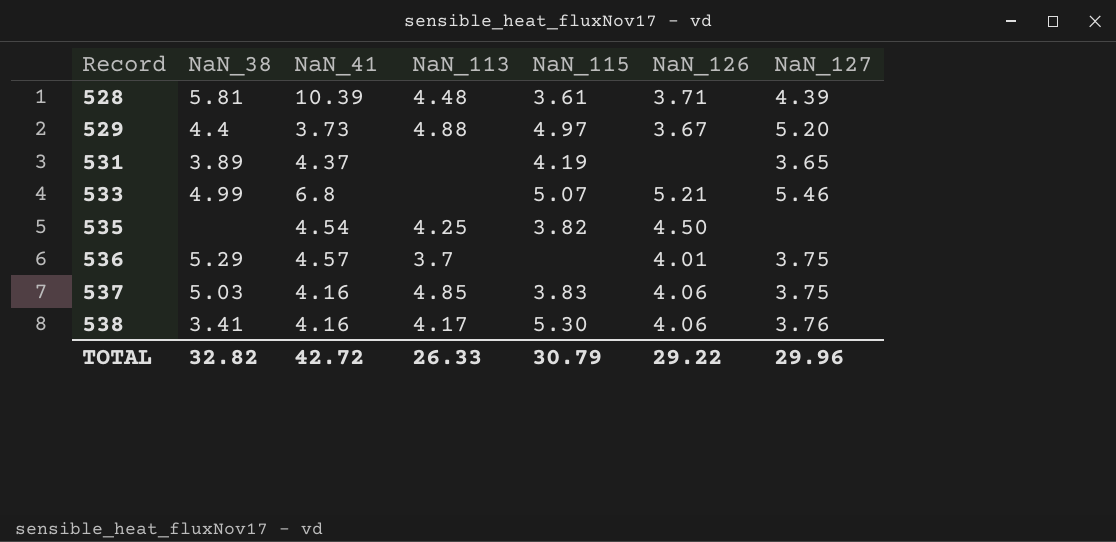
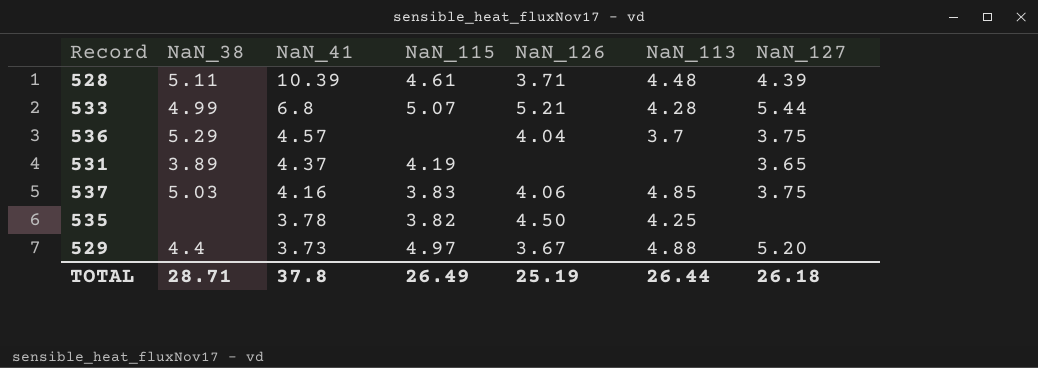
row order: Record ascending -> NaN_41 descending
column NaN_113 | position: 4 -> 6
row 538: 3.41 | 4.16 | 4.17 | 5.30 | 4.06 | 3.76 -> none
528 | NaN_38: 5.81 -> 5.11
528 | NaN_115: 3.61 -> 4.61
533 | NaN_113: none -> 4.28
533 | NaN_127: 5.46 -> 5.44
536 | NaN_126: 4.01 -> 4.04
535 | NaN_41: 4.54 -> 3.78
TOTAL | NaN_38: 32.82 -> 28.71
TOTAL | NaN_41: 42.72 -> 37.8
TOTAL | NaN_115: 30.79 -> 26.49
TOTAL | NaN_126: 29.22 -> 25.19
TOTAL | NaN_113: 26.33 -> 26.44
TOTAL | NaN_127: 29.96 -> 26.18

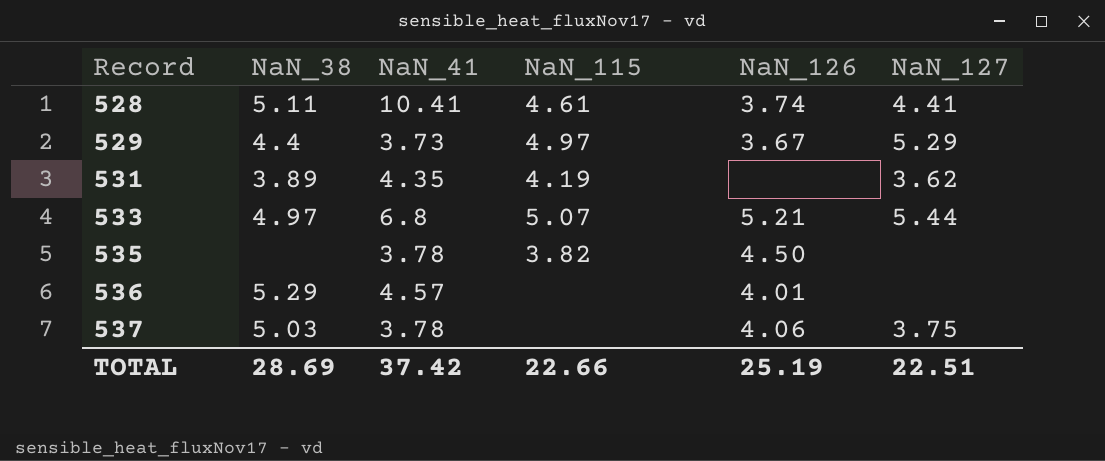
row order: NaN_41 descending -> Record ascending
column NaN_113 | position: 6 -> none
528 | NaN_41: 10.39 -> 10.41
528 | NaN_126: 3.71 -> 3.74
528 | NaN_127: 4.39 -> 4.41
529 | NaN_127: 5.20 -> 5.29
531 | NaN_41: 4.37 -> 4.35
531 | NaN_127: 3.65 -> 3.62
533 | NaN_38: 4.99 -> 4.97
536 | NaN_126: 4.04 -> 4.01
536 | NaN_127: 3.75 -> none
537 | NaN_41: 4.16 -> 3.78
537 | NaN_115: 3.83 -> none
TOTAL | NaN_38: 28.71 -> 28.69
TOTAL | NaN_41: 37.8 -> 37.42
TOTAL | NaN_115: 26.49 -> 22.66
TOTAL | NaN_127: 26.18 -> 22.51

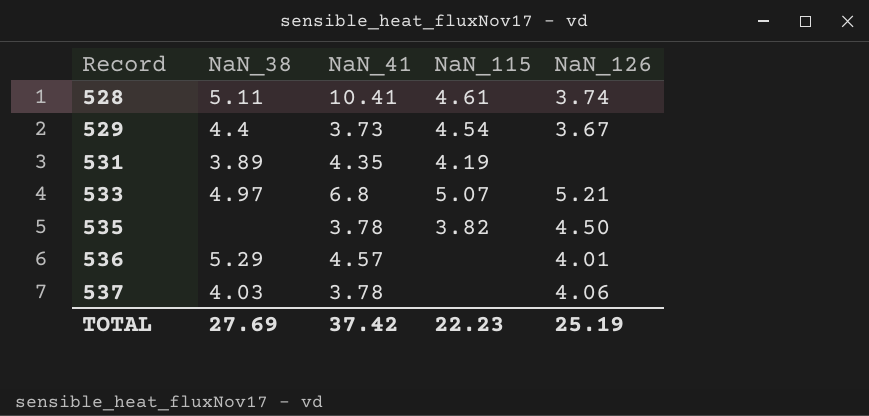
column NaN_127 | position: 6 -> none
529 | NaN_115: 4.97 -> 4.54
537 | NaN_38: 5.03 -> 4.03
TOTAL | NaN_38: 28.69 -> 27.69
TOTAL | NaN_115: 22.66 -> 22.23

